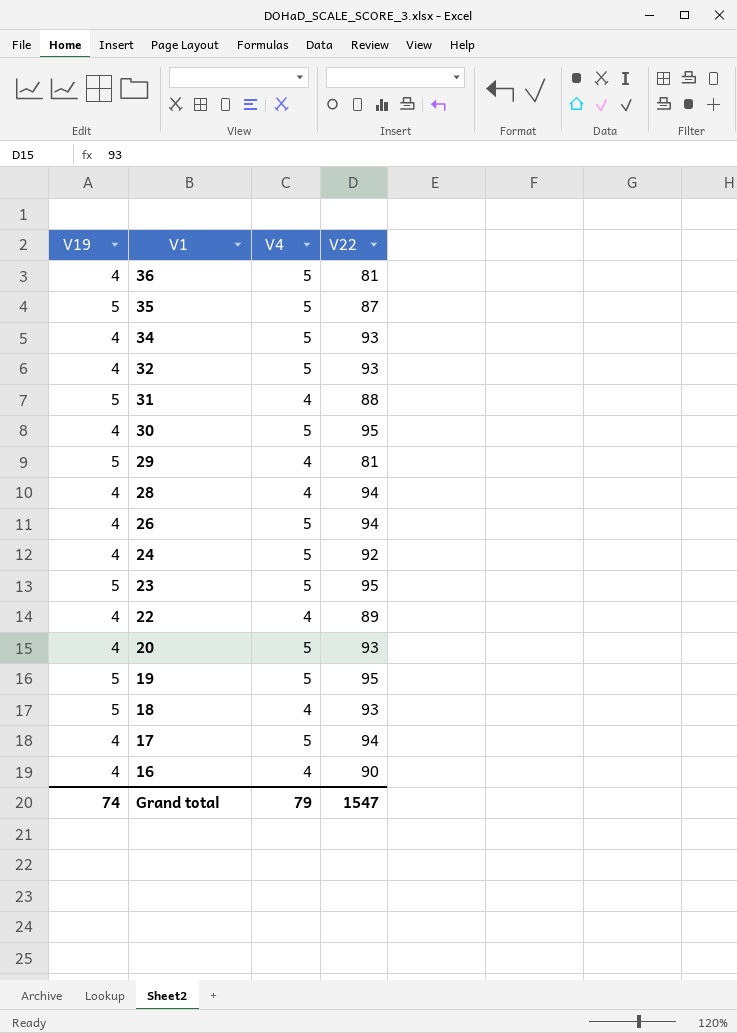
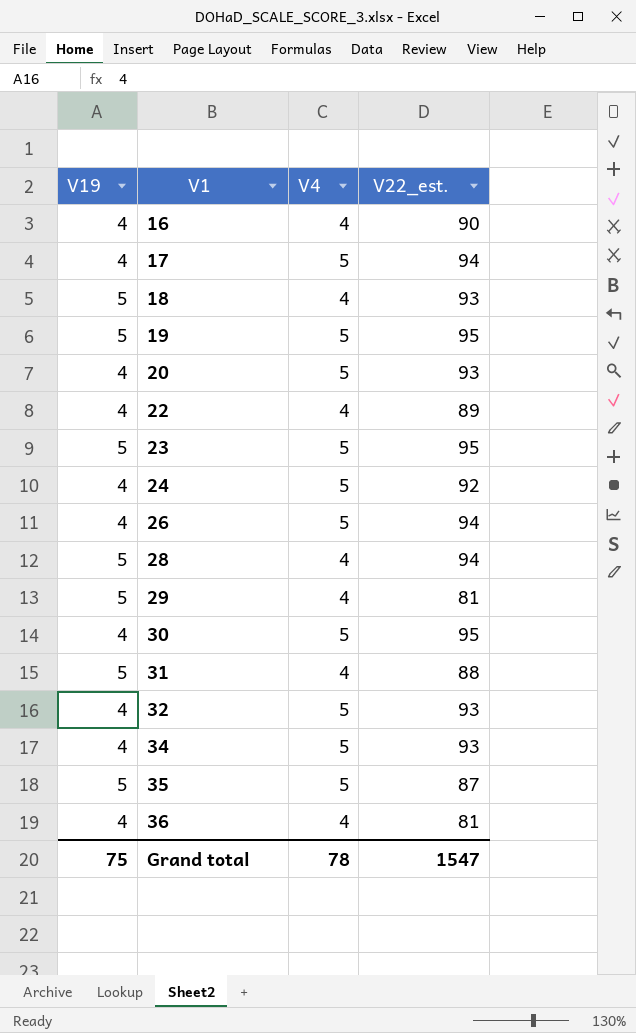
row order: V1 descending -> V1 ascending
column name: V22 -> V22_est.
28 | V19: 4 -> 5
36 | V4: 5 -> 4
Grand total | V19: 74 -> 75
Grand total | V4: 79 -> 78

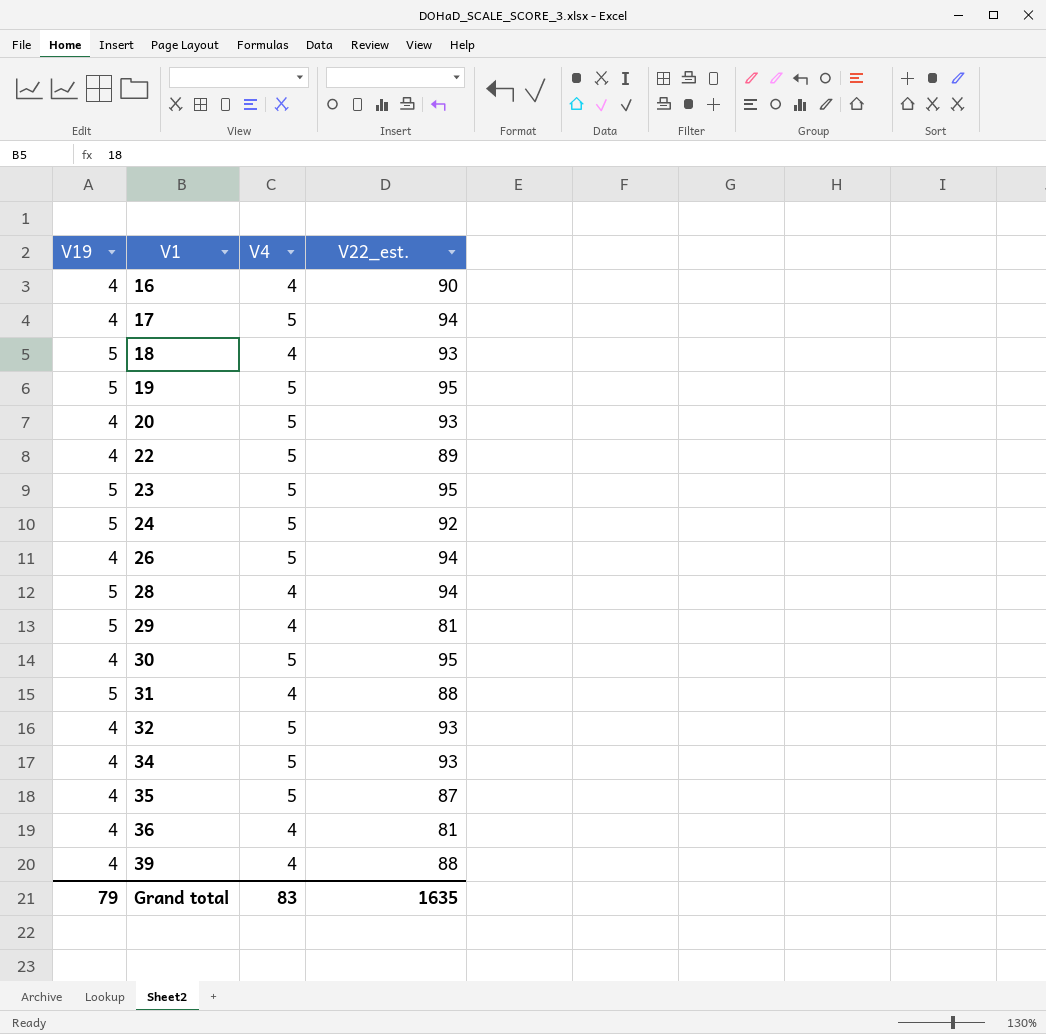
22 | V4: 4 -> 5
24 | V19: 4 -> 5
35 | V19: 5 -> 4
row 39: none -> 4 | 4 | 88
Grand total | V19: 75 -> 79
Grand total | V4: 78 -> 83
Grand total | V22_est.: 1547 -> 1635

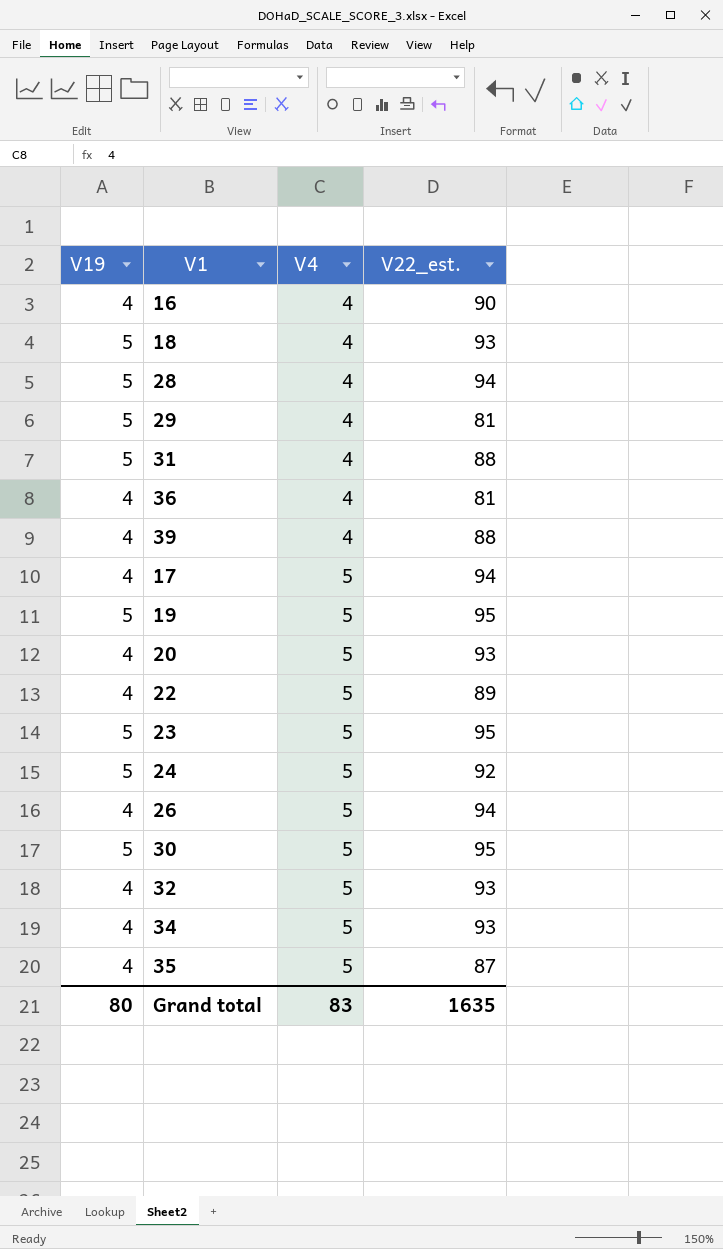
row order: V1 ascending -> V4 ascending
30 | V19: 4 -> 5
Grand total | V19: 79 -> 80

